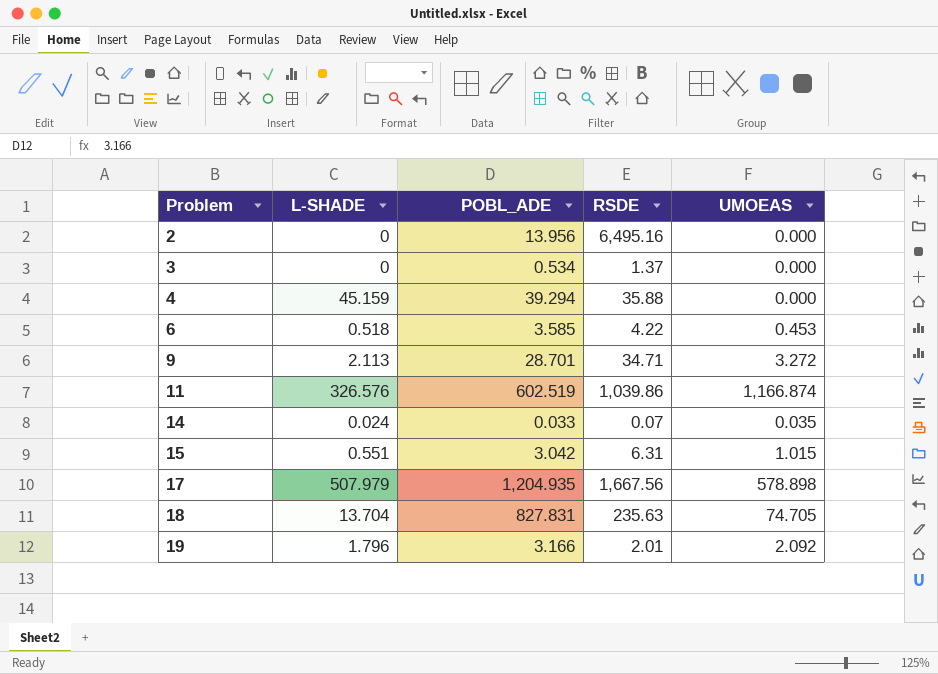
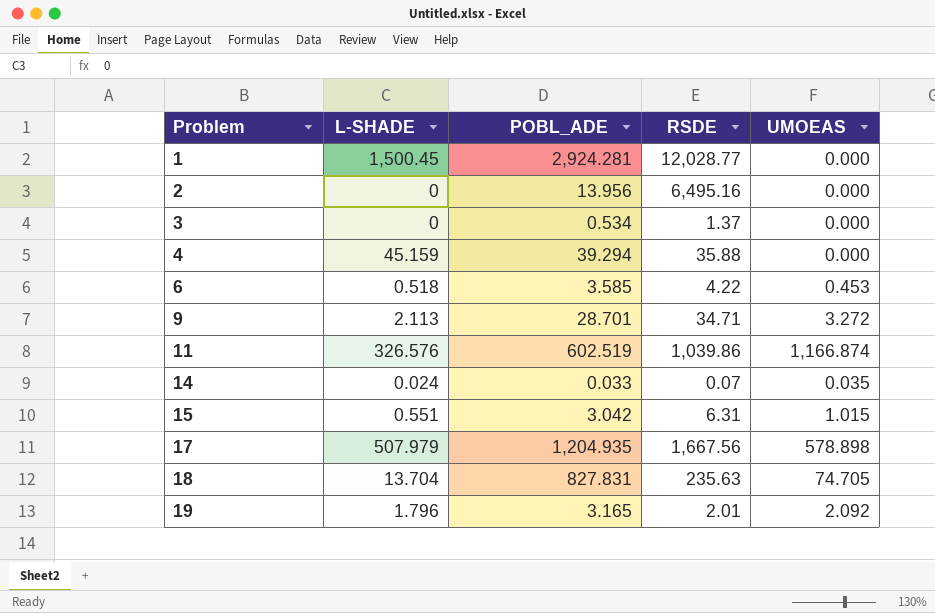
row 1: none -> 1,500.45 | 2,924.281 | 12,028.77 | 0.000
19 | POBL_ADE: 3.166 -> 3.165

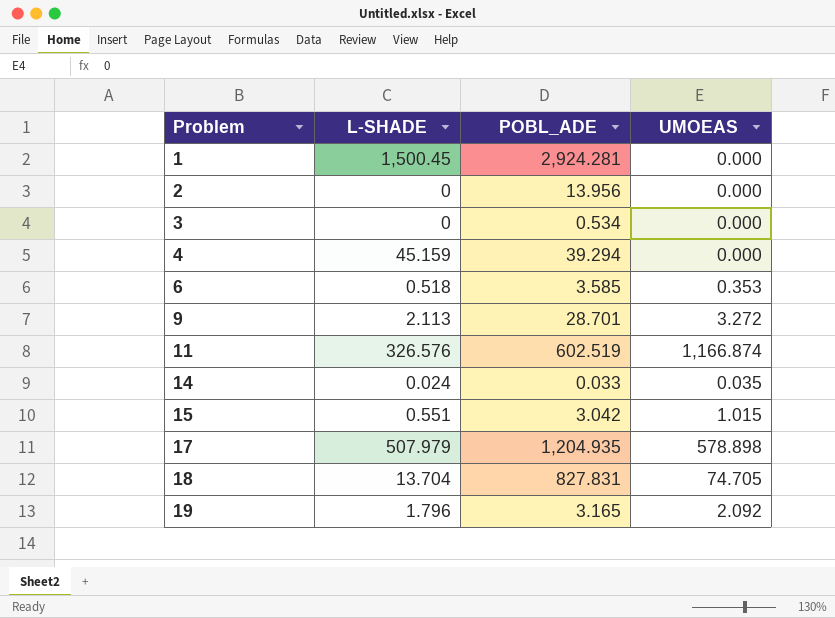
column RSDE | position: 4 -> none
6 | UMOEAS: 0.453 -> 0.353

